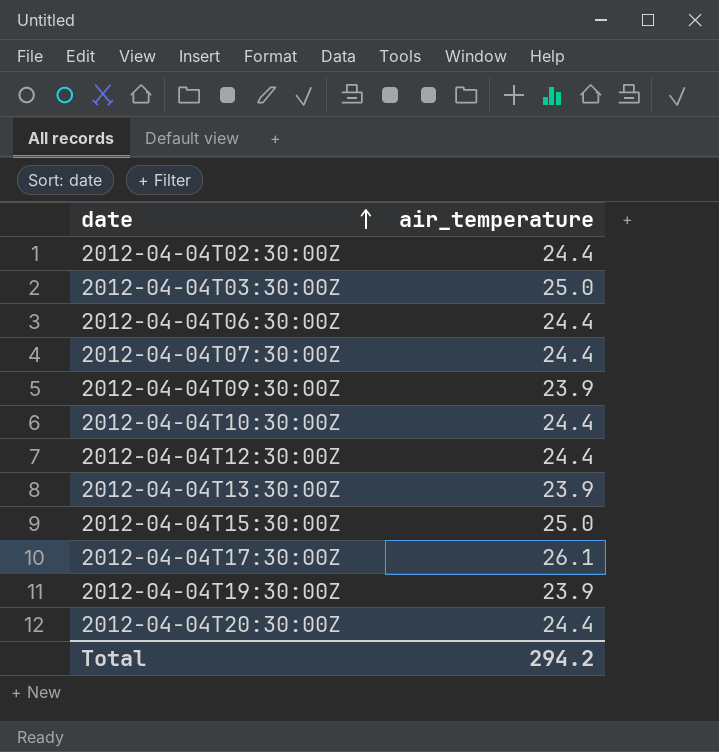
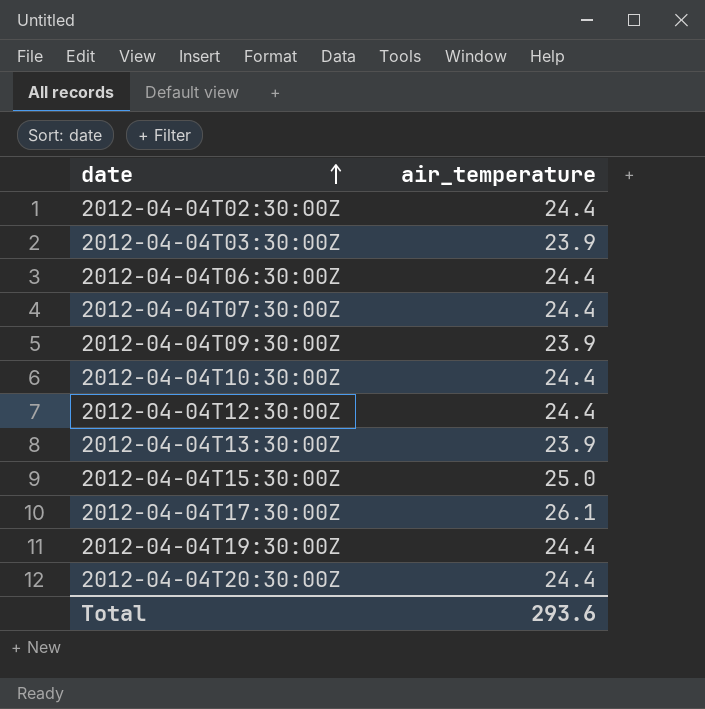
2012-04-04T03:30:00Z | air_temperature: 25.0 -> 23.9
2012-04-04T19:30:00Z | air_temperature: 23.9 -> 24.4
Total | air_temperature: 294.2 -> 293.6

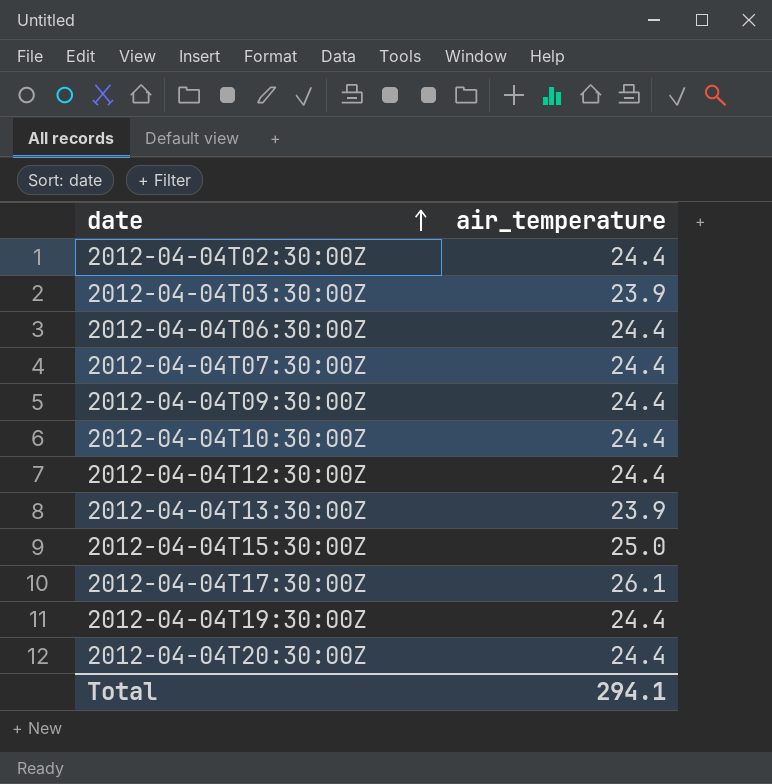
2012-04-04T09:30:00Z | air_temperature: 23.9 -> 24.4
Total | air_temperature: 293.6 -> 294.1

